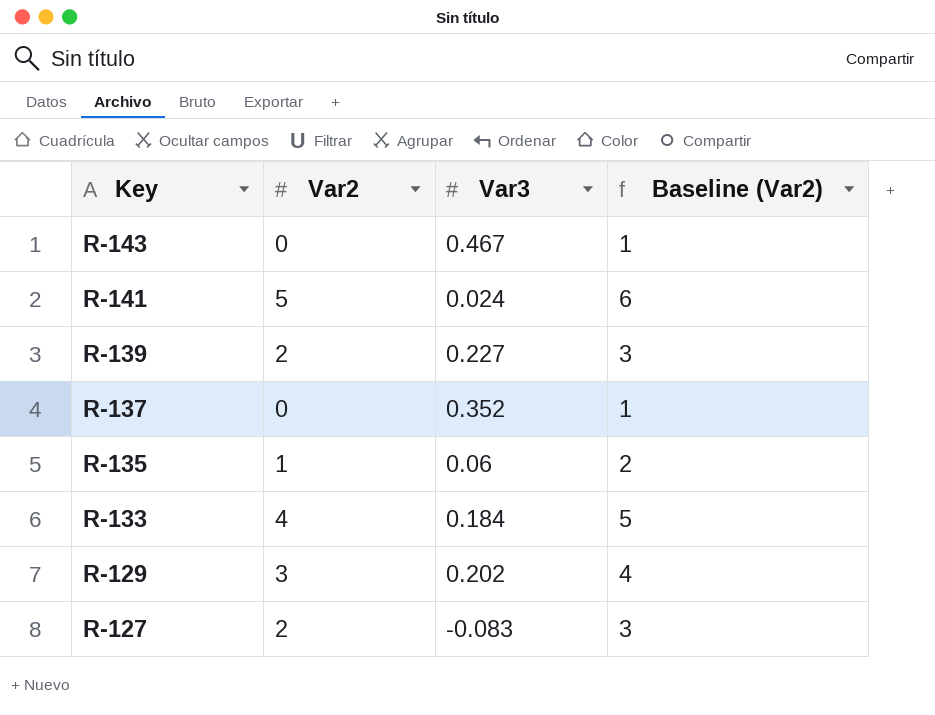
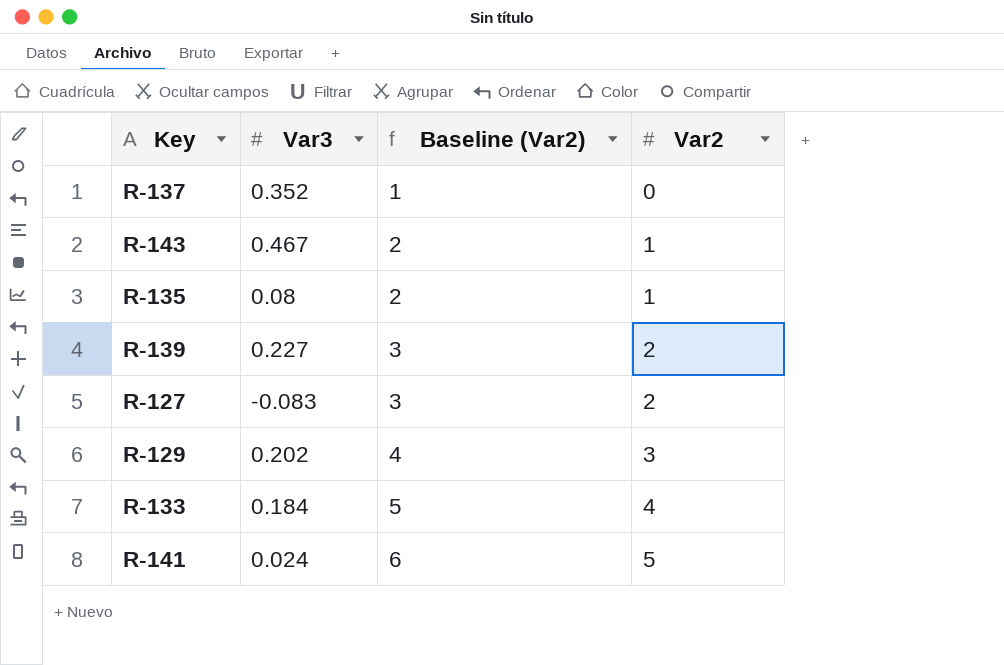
row order: Key descending -> Baseline (Var2) ascending
column Var2 | position: 2 -> 4
R-143 | Baseline (Var2): 1 -> 2
R-143 | Var2: 0 -> 1
R-135 | Var3: 0.06 -> 0.08

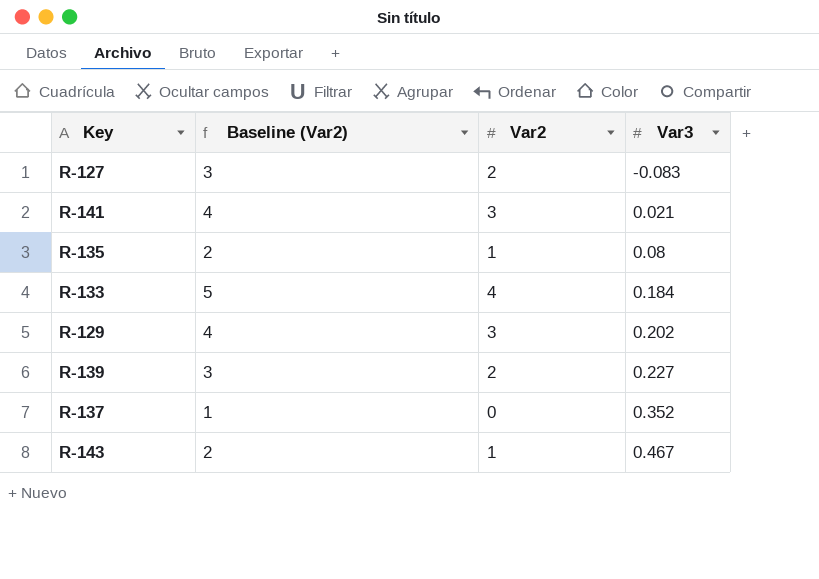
row order: Baseline (Var2) ascending -> Var3 ascending
column Var3 | position: 2 -> 4
R-141 | Baseline (Var2): 6 -> 4
R-141 | Var2: 5 -> 3
R-141 | Var3: 0.024 -> 0.021

